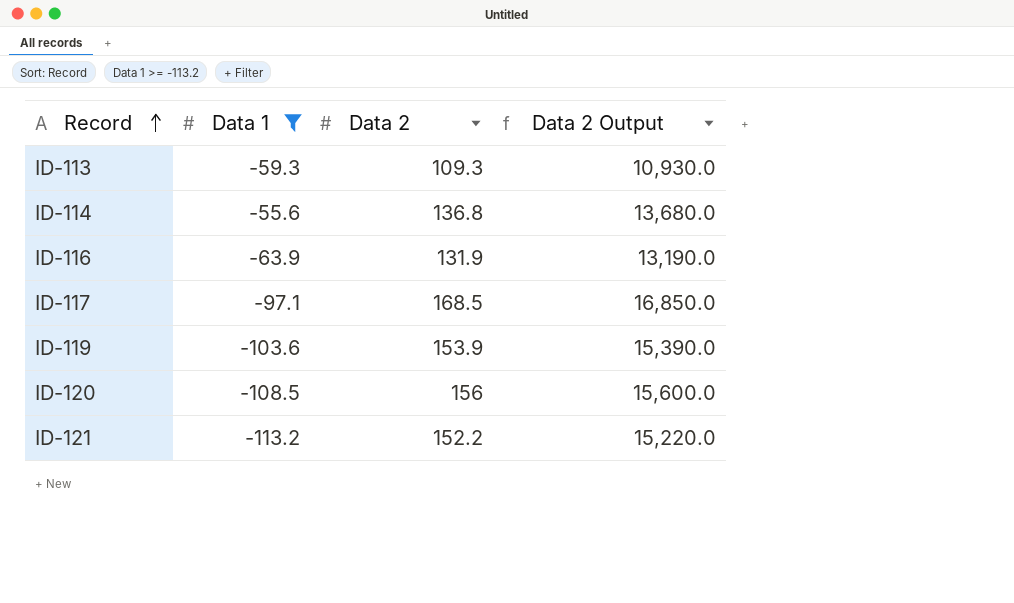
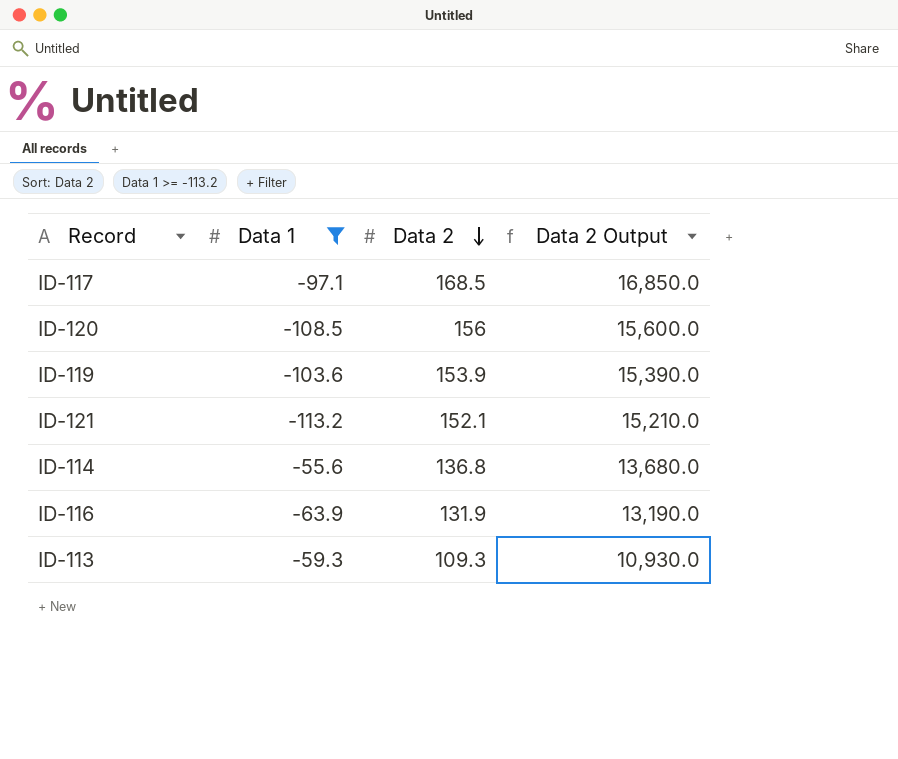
row order: Record ascending -> Data 2 descending
ID-121 | Data 2: 152.2 -> 152.1
ID-121 | Data 2 Output: 15,220.0 -> 15,210.0

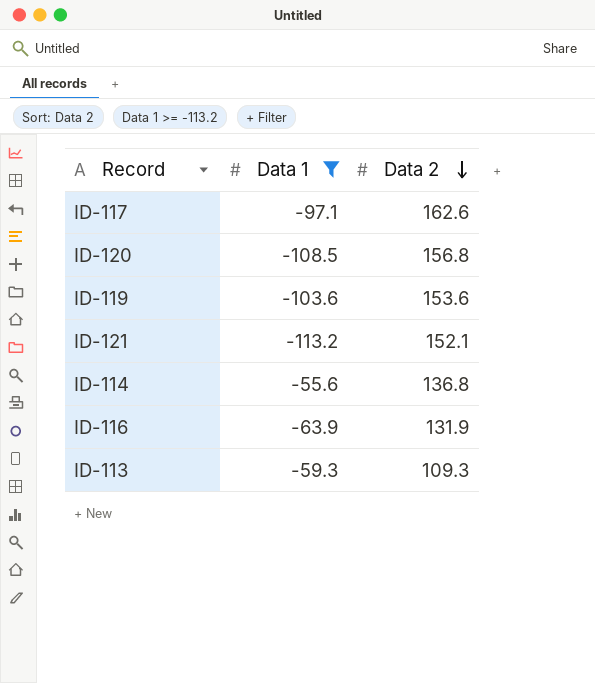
column Data 2 Output | formula: [Data 2] * 100 -> none
ID-117 | Data 2: 168.5 -> 162.6
ID-120 | Data 2: 156 -> 156.8
ID-119 | Data 2: 153.9 -> 153.6

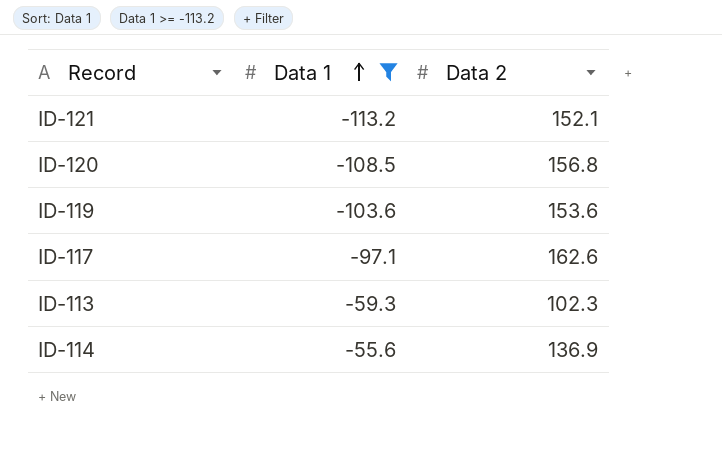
row order: Data 2 descending -> Data 1 ascending
row ID-116: -63.9 | 131.9 -> none
ID-113 | Data 2: 109.3 -> 102.3
ID-114 | Data 2: 136.8 -> 136.9

